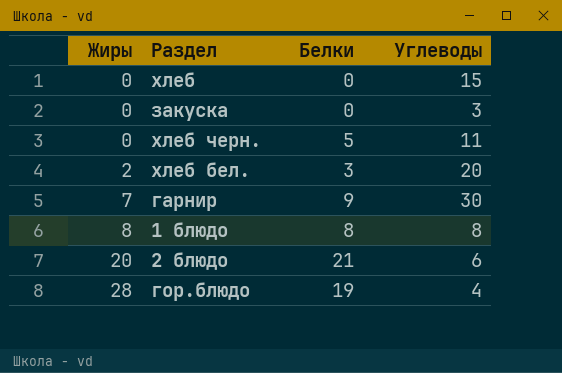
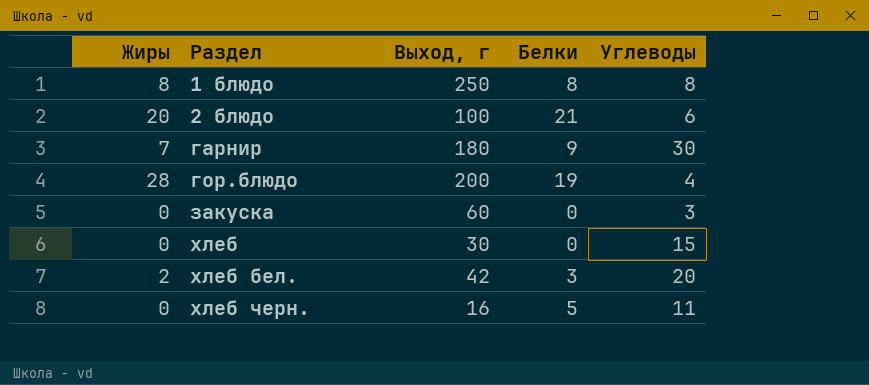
row order: Жиры ascending -> Раздел ascending
column Выход, г | position: none -> 3

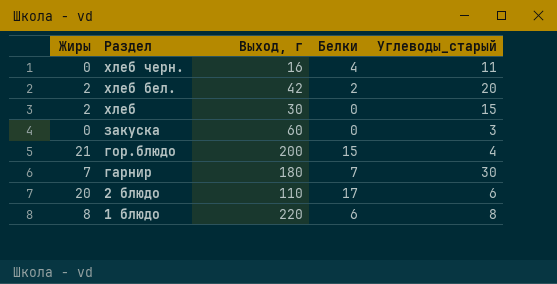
row order: Раздел ascending -> Раздел descending
column name: Углеводы -> Углеводы_старый
хлеб черн. | Белки: 5 -> 4
хлеб бел. | Белки: 3 -> 2
хлеб | Жиры: 0 -> 2
гор.блюдо | Жиры: 28 -> 21
гор.блюдо | Белки: 19 -> 15
гарнир | Белки: 9 -> 7
2 блюдо | Выход, г: 100 -> 110
2 блюдо | Белки: 21 -> 17
1 блюдо | Выход, г: 250 -> 220
1 блюдо | Белки: 8 -> 6

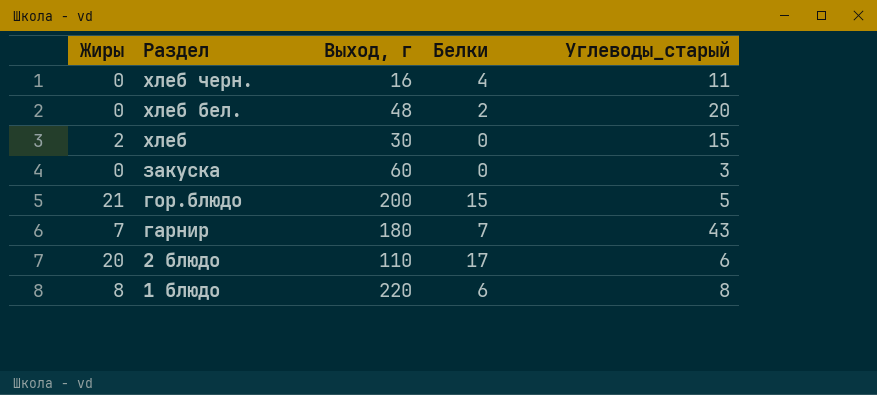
хлеб бел. | Жиры: 2 -> 0
хлеб бел. | Выход, г: 42 -> 48
гор.блюдо | Углеводы_старый: 4 -> 5
гарнир | Углеводы_старый: 30 -> 43

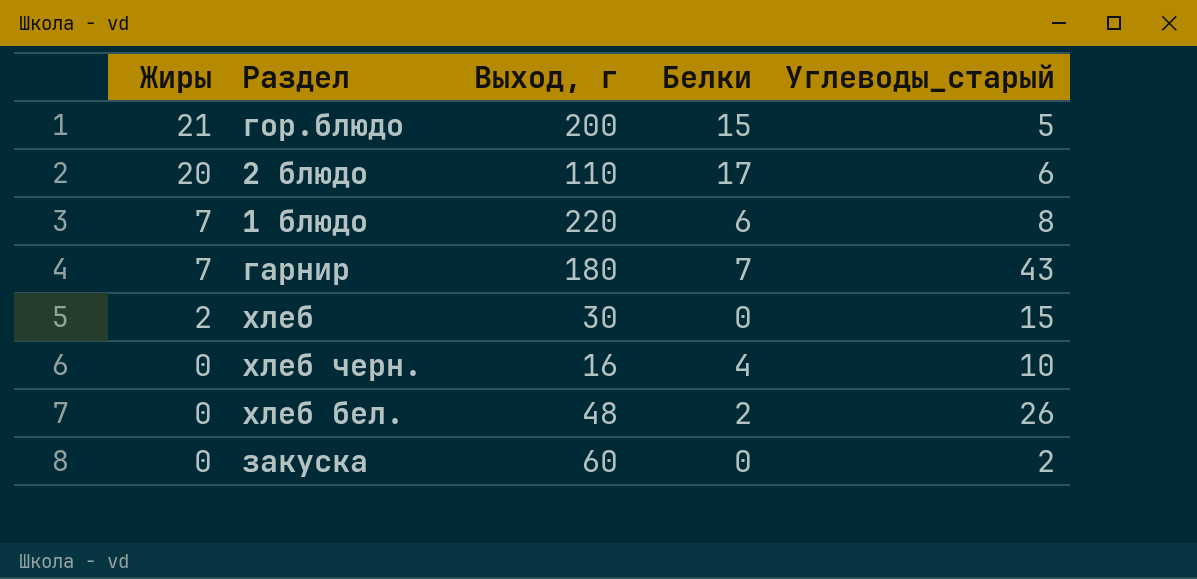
row order: Раздел descending -> Жиры descending
1 блюдо | Жиры: 8 -> 7
хлеб черн. | Углеводы_старый: 11 -> 10
хлеб бел. | Углеводы_старый: 20 -> 26
закуска | Углеводы_старый: 3 -> 2

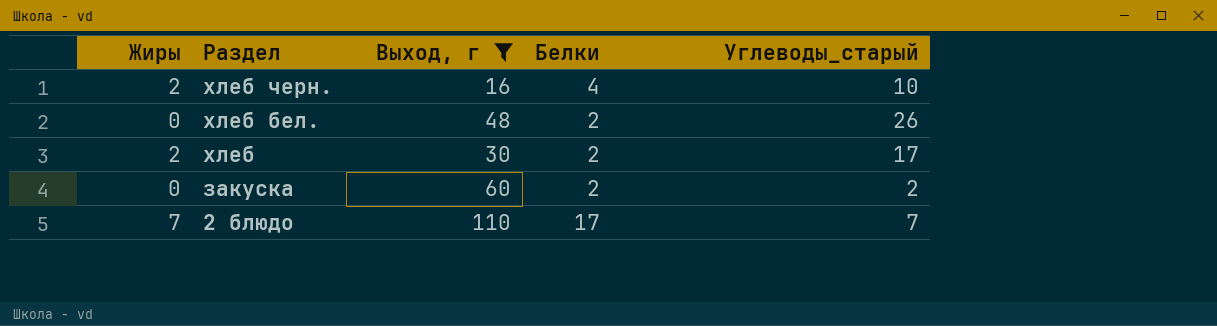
filter: none -> Выход, г <= 110
row order: Жиры descending -> Раздел descending
хлеб черн. | Жиры: 0 -> 2
хлеб | Белки: 0 -> 2
хлеб | Углеводы_старый: 15 -> 17
закуска | Белки: 0 -> 2
2 блюдо | Жиры: 20 -> 7
2 блюдо | Углеводы_старый: 6 -> 7

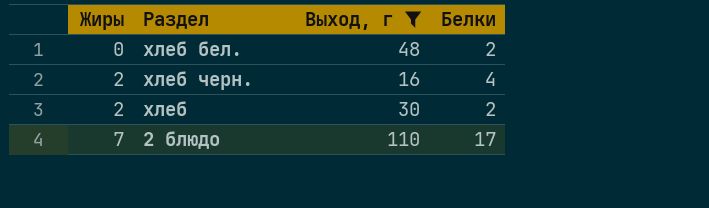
row order: Раздел descending -> Жиры ascending
column Углеводы_старый | position: 5 -> none
row закуска: 0 | 60 | 2 | 2 -> none

